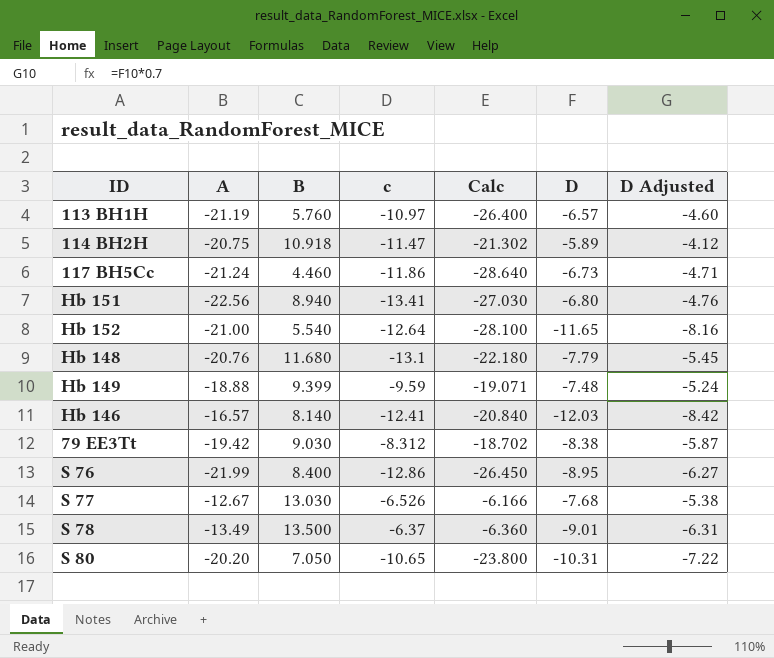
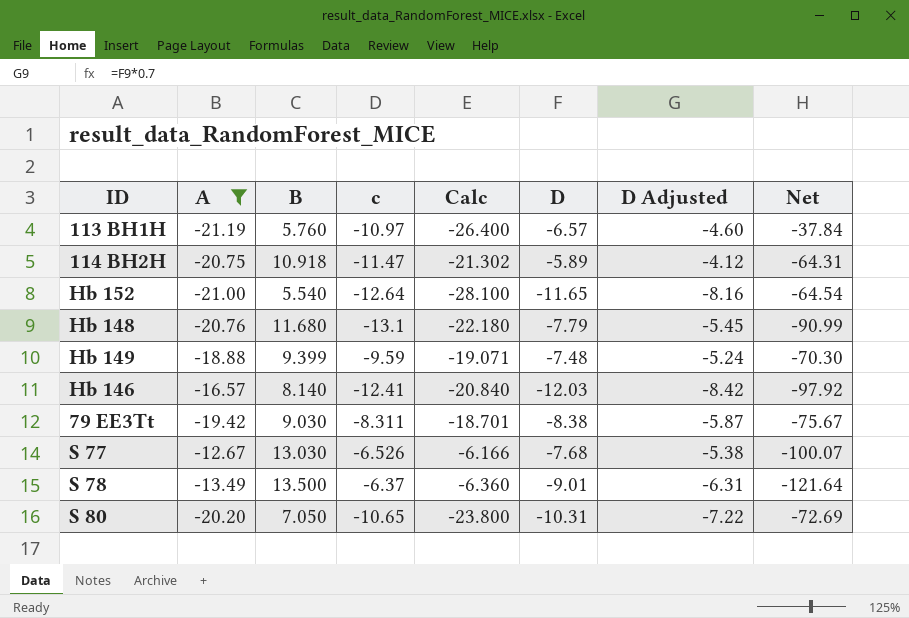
filter: none -> A >= -21.19
column Net | formula: none -> [B] * [D]
79 EE3Tt | c: -8.312 -> -8.311
79 EE3Tt | Calc: -18.702 -> -18.701

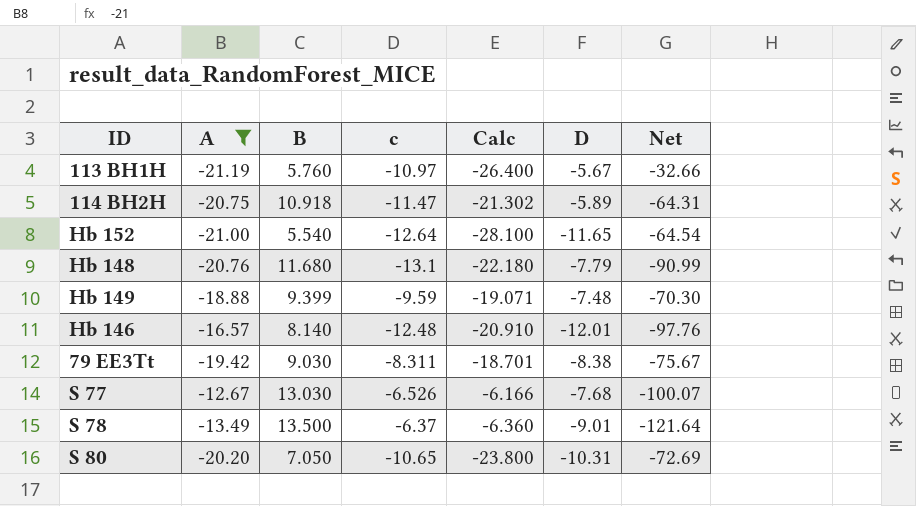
column D Adjusted | formula: [D] * 0.7 -> none
113 BH1H | D: -6.57 -> -5.67
113 BH1H | Net: -37.84 -> -32.66
Hb 146 | c: -12.41 -> -12.48
Hb 146 | Calc: -20.840 -> -20.910
Hb 146 | D: -12.03 -> -12.01
Hb 146 | Net: -97.92 -> -97.76

